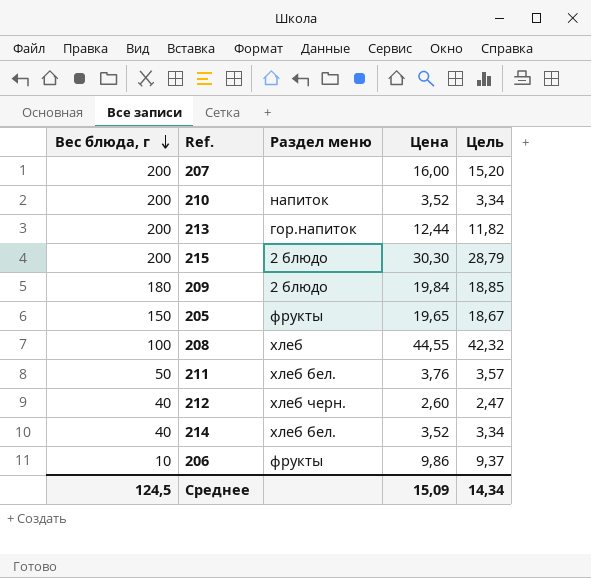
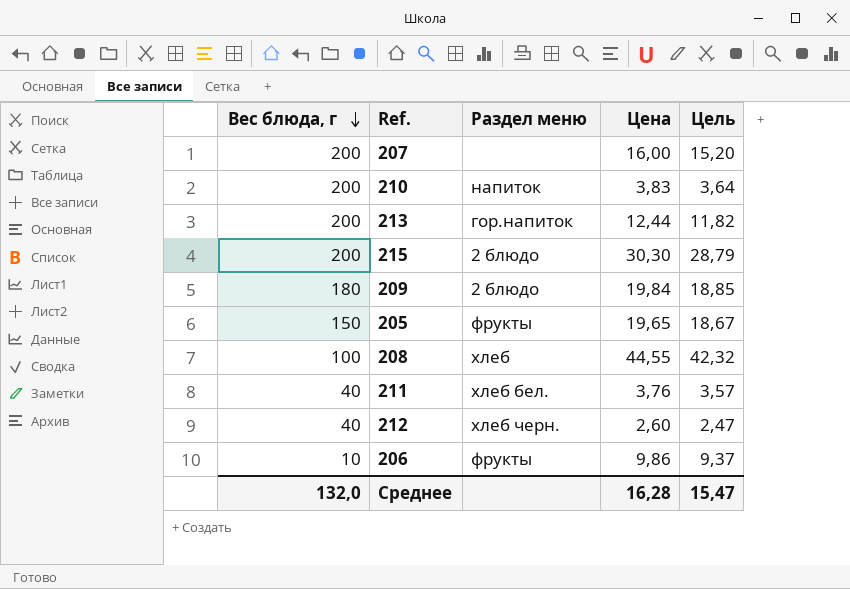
row 214: 40 | хлеб бел. | 3,52 | 3,34 -> none
210 | Цена: 3,52 -> 3,83
210 | Цель: 3,34 -> 3,64
211 | Вес блюда, г: 50 -> 40
Среднее | Вес блюда, г: 124,5 -> 132,0
Среднее | Цена: 15,09 -> 16,28
Среднее | Цель: 14,34 -> 15,47

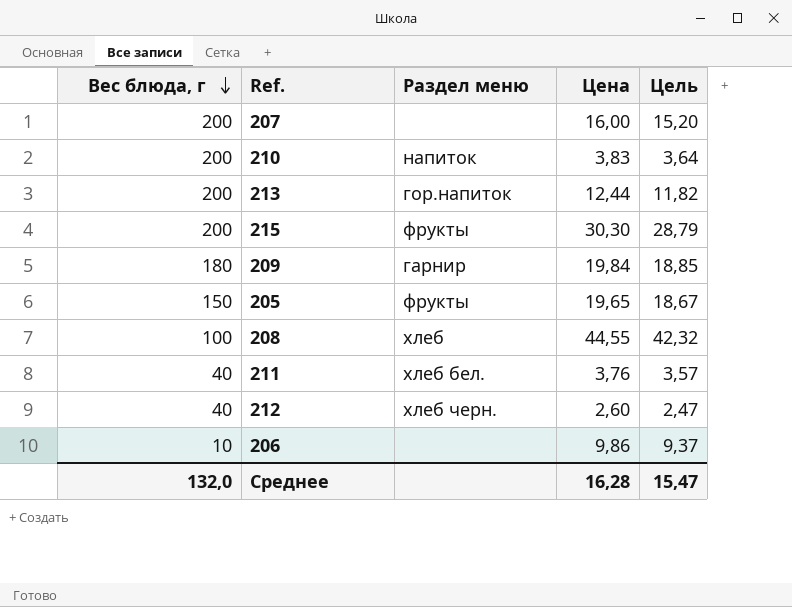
215 | Раздел меню: 2 блюдо -> фрукты
209 | Раздел меню: 2 блюдо -> гарнир
206 | Раздел меню: фрукты -> none

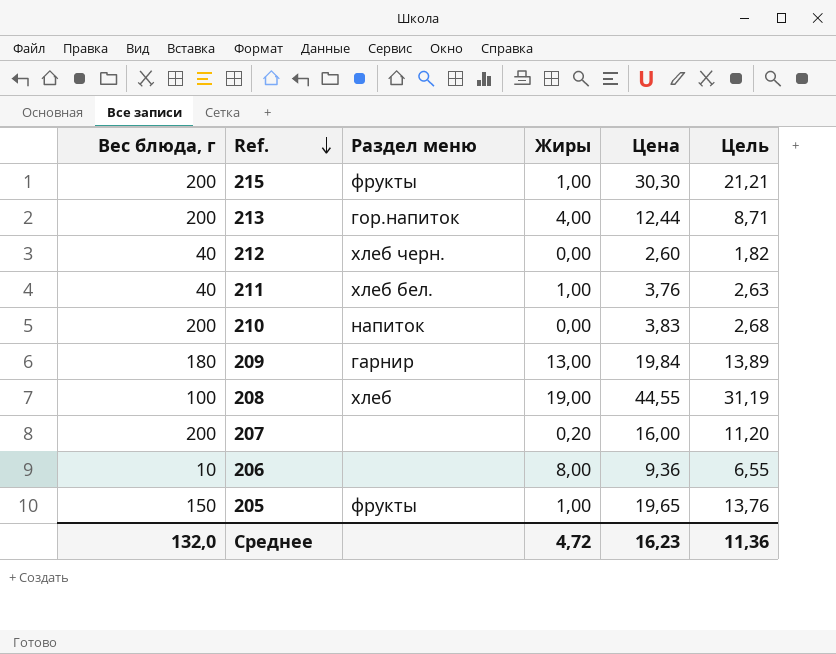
row order: Вес блюда, г descending -> Ref. descending
column Жиры | position: none -> 4
column Цель | formula: [Цена] * 0,95 -> [Цена] * 0,7
206 | Цена: 9,86 -> 9,36
Среднее | Цена: 16,28 -> 16,23
Среднее | Цель: 15,47 -> 11,36

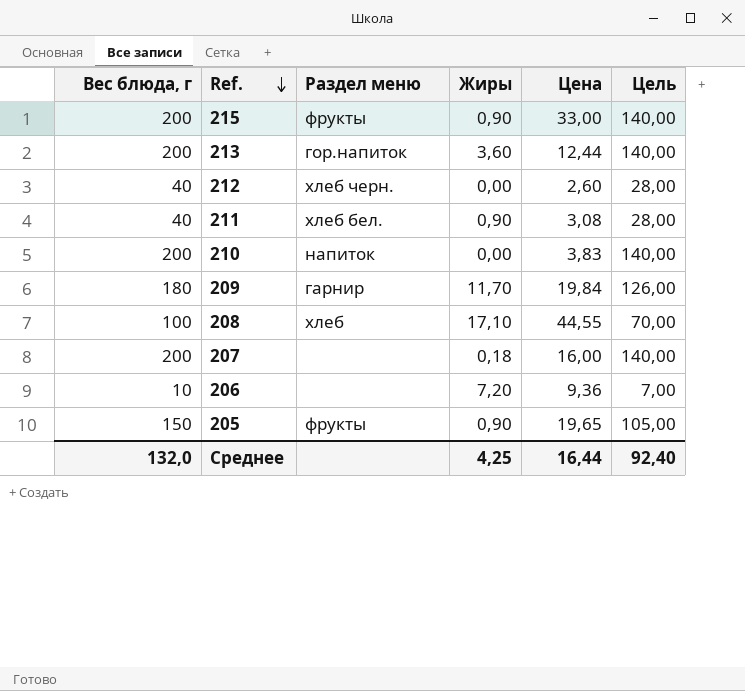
column Цель | formula: [Цена] * 0,7 -> [Вес блюда, г] * 0,7
215 | Жиры: 1,00 -> 0,90
215 | Цена: 30,30 -> 33,00
213 | Жиры: 4,00 -> 3,60
211 | Жиры: 1,00 -> 0,90
211 | Цена: 3,76 -> 3,08
209 | Жиры: 13,00 -> 11,70
208 | Жиры: 19,00 -> 17,10
207 | Жиры: 0,20 -> 0,18
206 | Жиры: 8,00 -> 7,20
205 | Жиры: 1,00 -> 0,90
Среднее | Жиры: 4,72 -> 4,25
Среднее | Цена: 16,23 -> 16,44
Среднее | Цель: 11,36 -> 92,40

